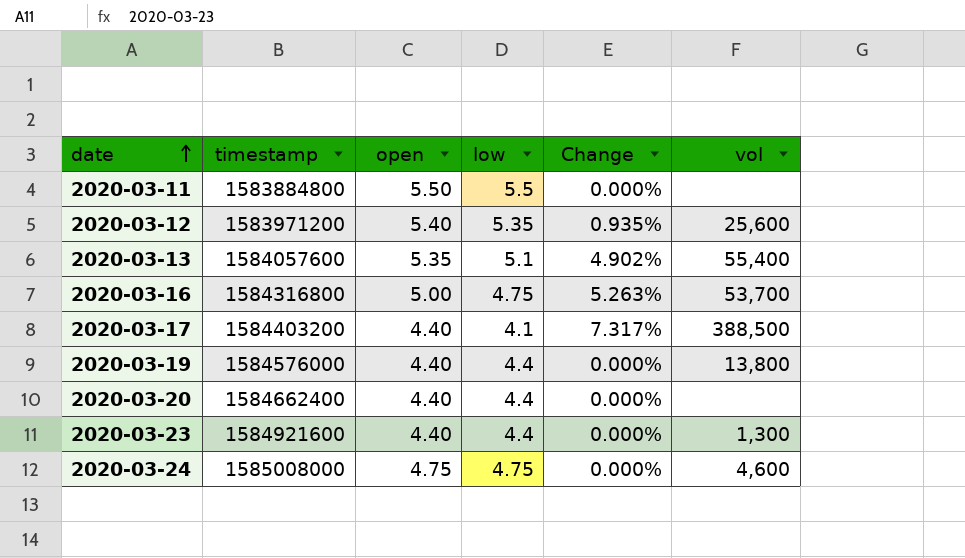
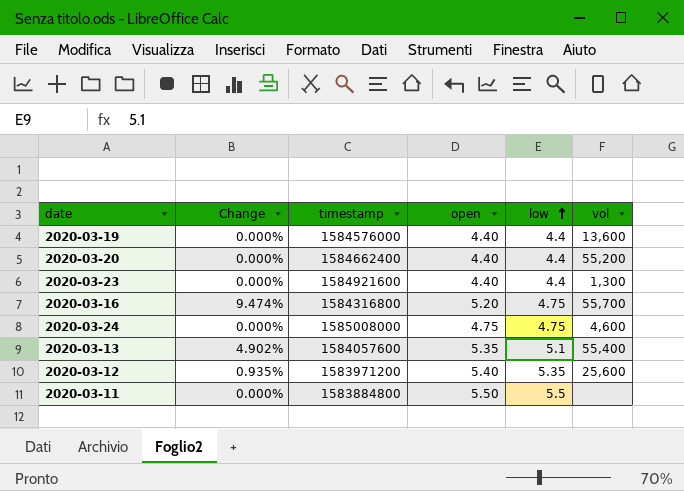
row order: date ascending -> low ascending
column Change | position: 5 -> 2
row 2020-03-17: 1584403200 | 4.40 | 4.1 | 7.317% | 388,500 -> none
2020-03-19 | vol: 13,800 -> 13,600
2020-03-20 | vol: none -> 55,200
2020-03-16 | Change: 5.263% -> 9.474%
2020-03-16 | open: 5.00 -> 5.20
2020-03-16 | vol: 53,700 -> 55,700

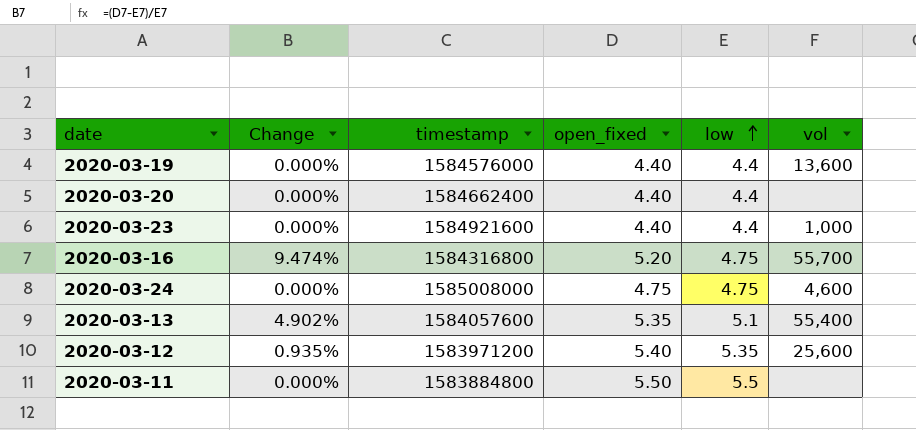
column name: open -> open_fixed
2020-03-20 | vol: 55,200 -> none
2020-03-23 | vol: 1,300 -> 1,000

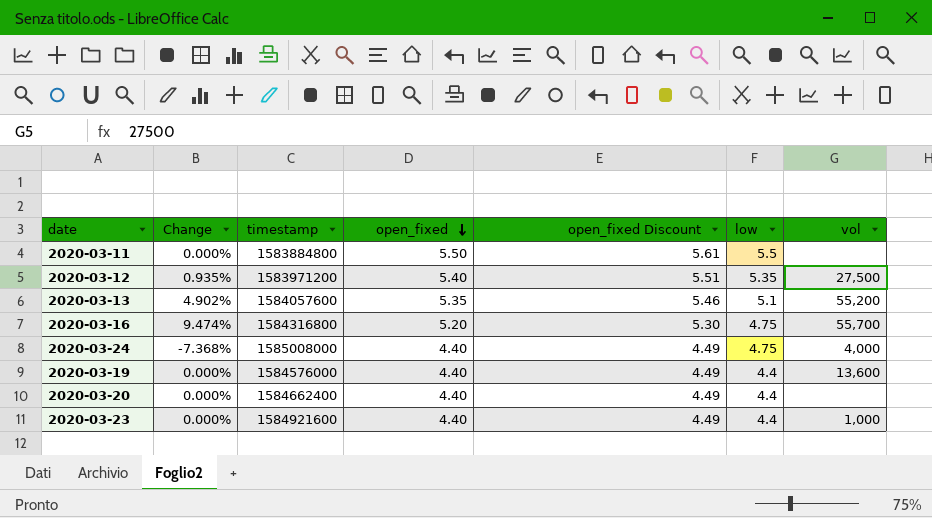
row order: low ascending -> open_fixed descending
column open_fixed Discount | formula: none -> [open_fixed] * 1.02
2020-03-12 | vol: 25,600 -> 27,500
2020-03-13 | vol: 55,400 -> 55,200
2020-03-24 | Change: 0.000% -> -7.368%
2020-03-24 | open_fixed: 4.75 -> 4.40
2020-03-24 | vol: 4,600 -> 4,000

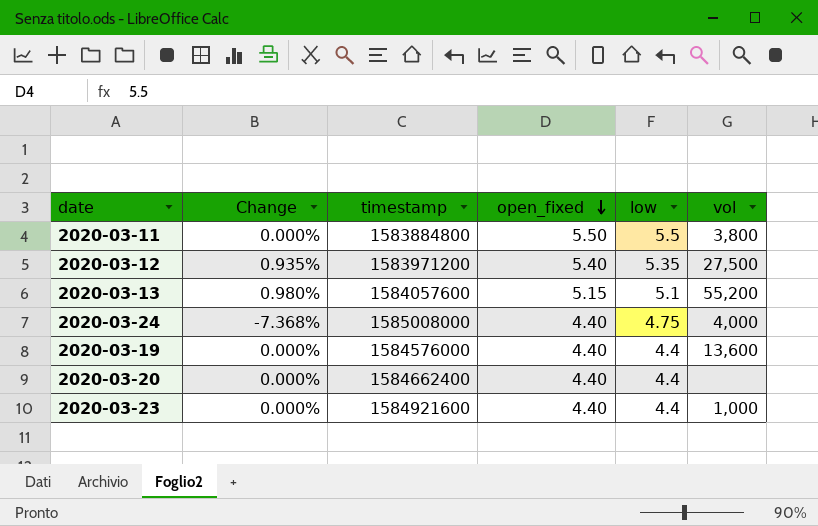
column open_fixed Discount | formula: [open_fixed] * 1.02 -> none
row 2020-03-16: 9.474% | 1584316800 | 5.20 | 5.30 | 4.75 | 55,700 -> none
2020-03-11 | vol: none -> 3,800
2020-03-13 | Change: 4.902% -> 0.980%
2020-03-13 | open_fixed: 5.35 -> 5.15

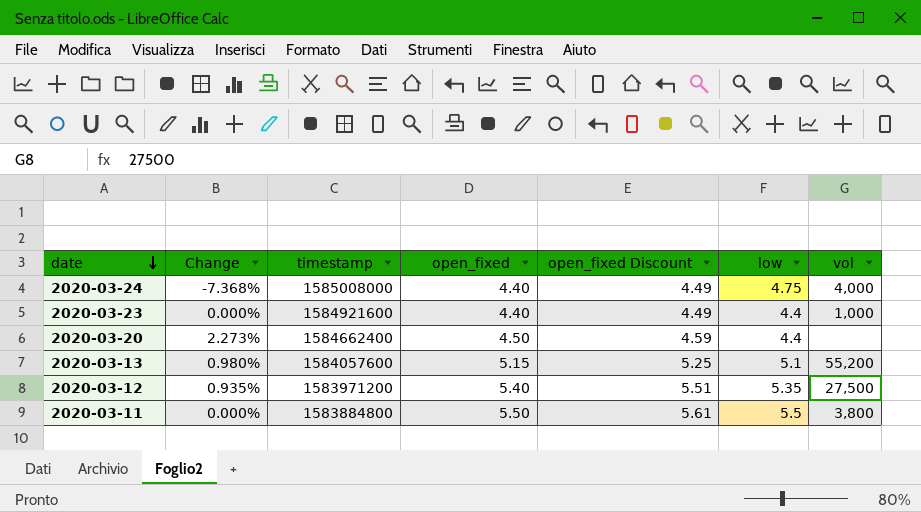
row order: open_fixed descending -> date descending
column open_fixed Discount | formula: none -> [open_fixed] * 1.02
row 2020-03-19: 0.000% | 1584576000 | 4.40 | 4.4 | 13,600 -> none
2020-03-20 | Change: 0.000% -> 2.273%
2020-03-20 | open_fixed: 4.40 -> 4.50

